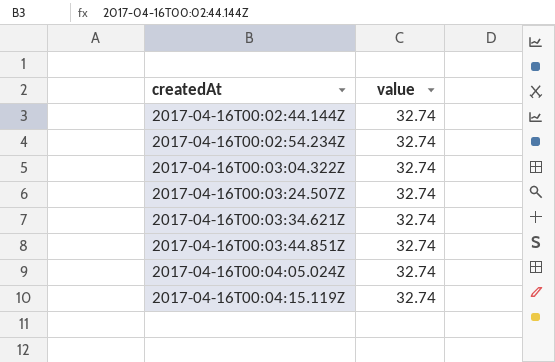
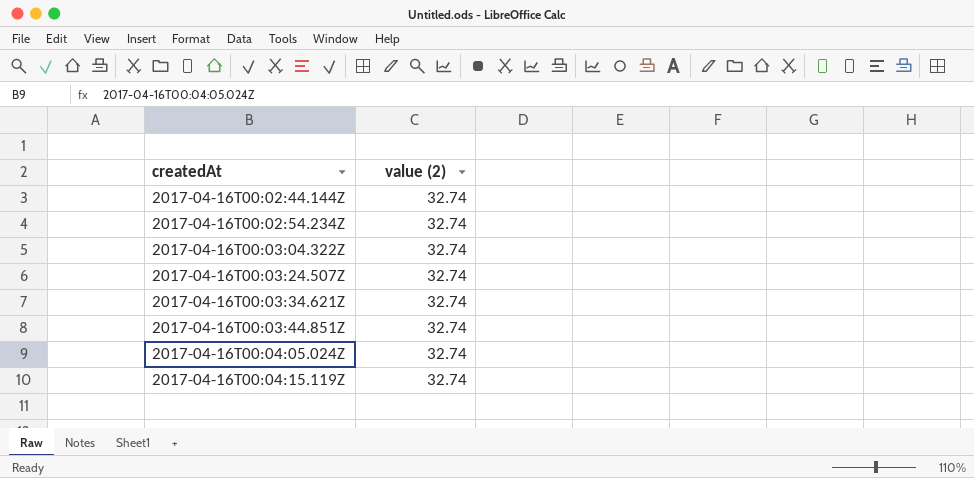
column name: value -> value (2)

